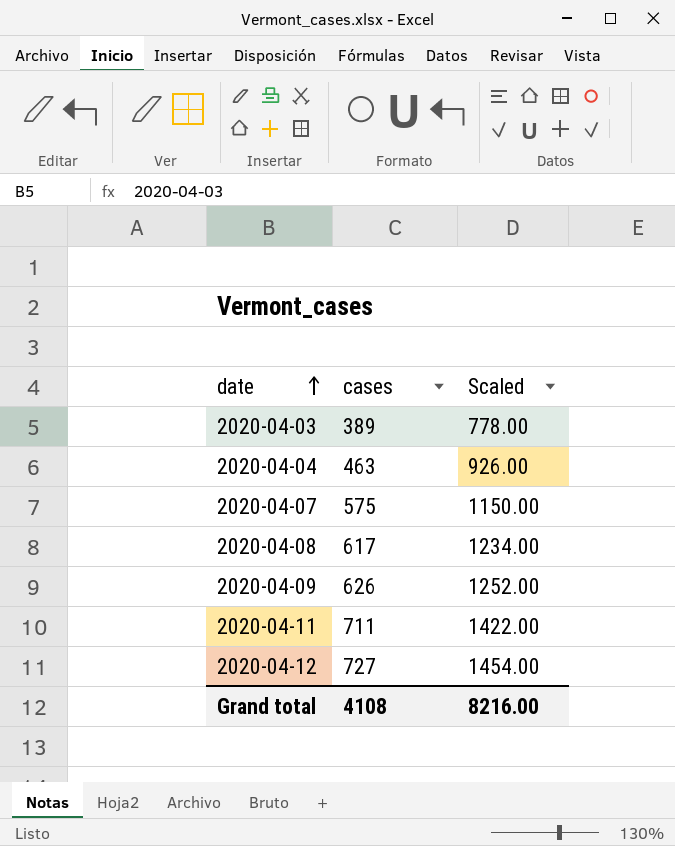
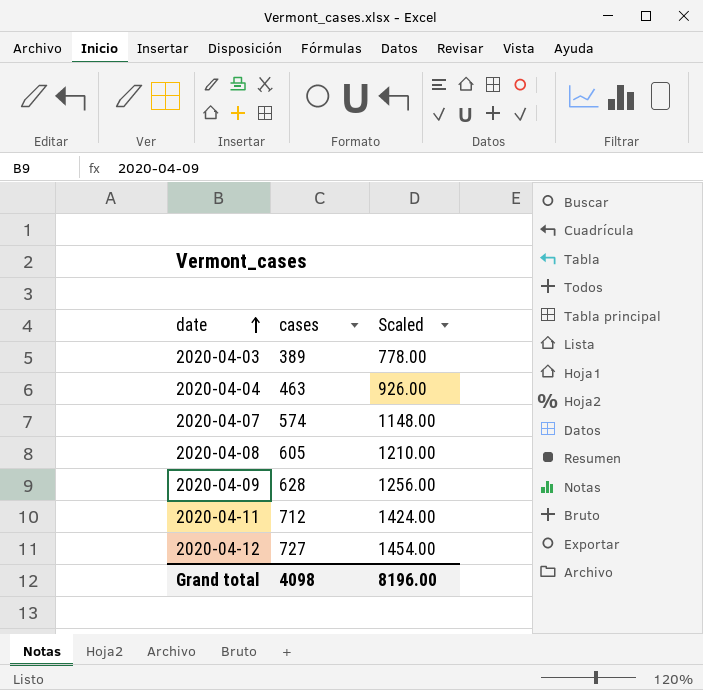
2020-04-07 | cases: 575 -> 574
2020-04-07 | Scaled: 1150.00 -> 1148.00
2020-04-08 | cases: 617 -> 605
2020-04-08 | Scaled: 1234.00 -> 1210.00
2020-04-09 | cases: 626 -> 628
2020-04-09 | Scaled: 1252.00 -> 1256.00
2020-04-11 | cases: 711 -> 712
2020-04-11 | Scaled: 1422.00 -> 1424.00
Grand total | cases: 4108 -> 4098
Grand total | Scaled: 8216.00 -> 8196.00

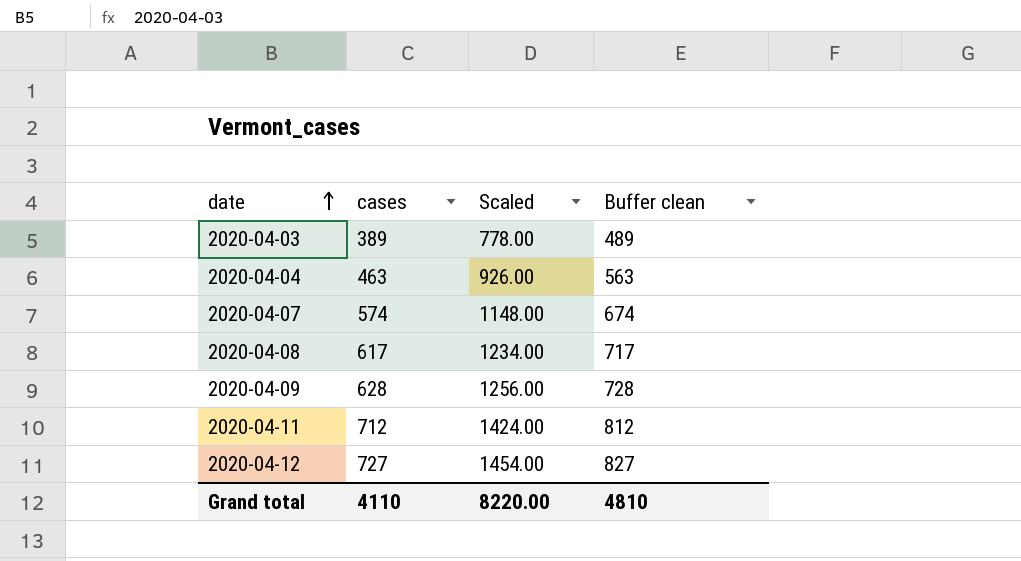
column Buffer clean | formula: none -> [cases] + 100
2020-04-08 | cases: 605 -> 617
2020-04-08 | Scaled: 1210.00 -> 1234.00
Grand total | cases: 4098 -> 4110
Grand total | Scaled: 8196.00 -> 8220.00

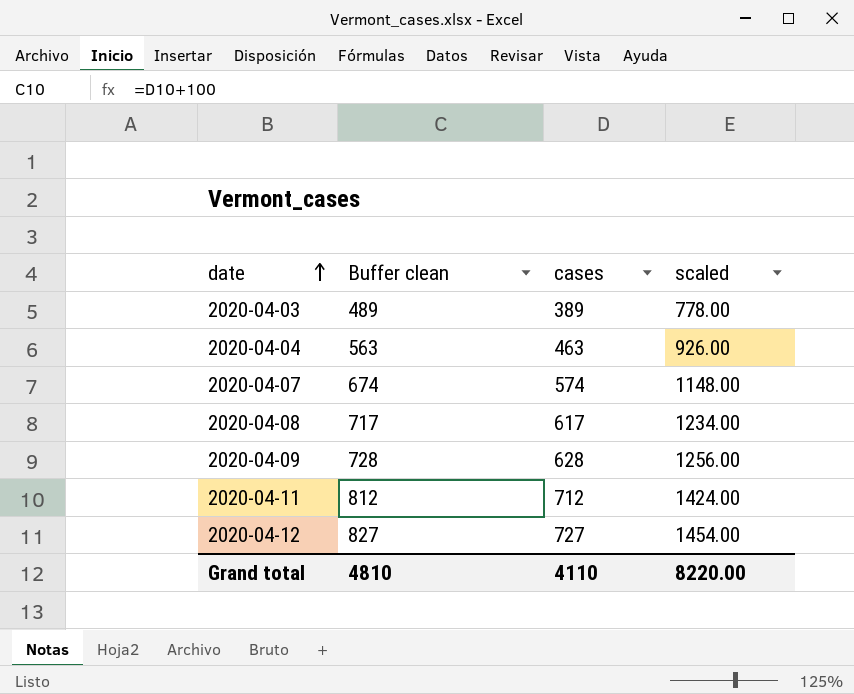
column Buffer clean | position: 4 -> 2
column name: Scaled -> scaled

